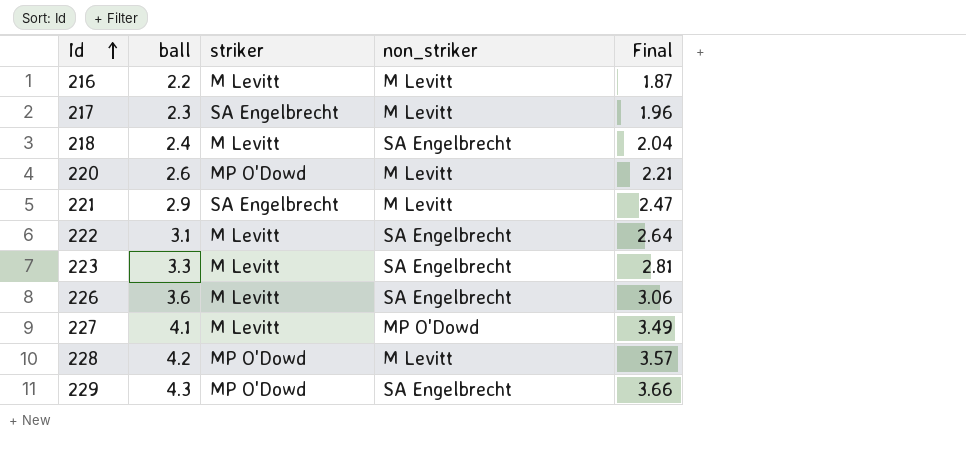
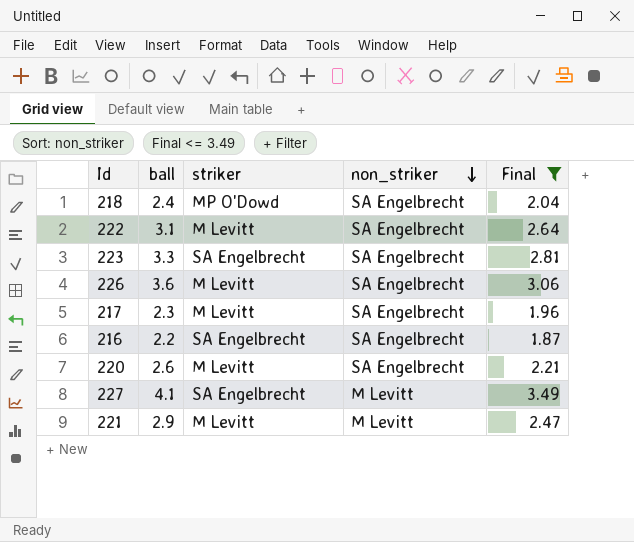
filter: none -> Final <= 3.49
row order: Id ascending -> non_striker descending
218 | striker: M Levitt -> MP O'Dowd
223 | striker: M Levitt -> SA Engelbrecht
217 | striker: SA Engelbrecht -> M Levitt
217 | non_striker: M Levitt -> SA Engelbrecht
216 | striker: M Levitt -> SA Engelbrecht
216 | non_striker: M Levitt -> SA Engelbrecht
220 | striker: MP O'Dowd -> M Levitt
220 | non_striker: M Levitt -> SA Engelbrecht
227 | striker: M Levitt -> SA Engelbrecht
227 | non_striker: MP O'Dowd -> M Levitt
221 | striker: SA Engelbrecht -> M Levitt

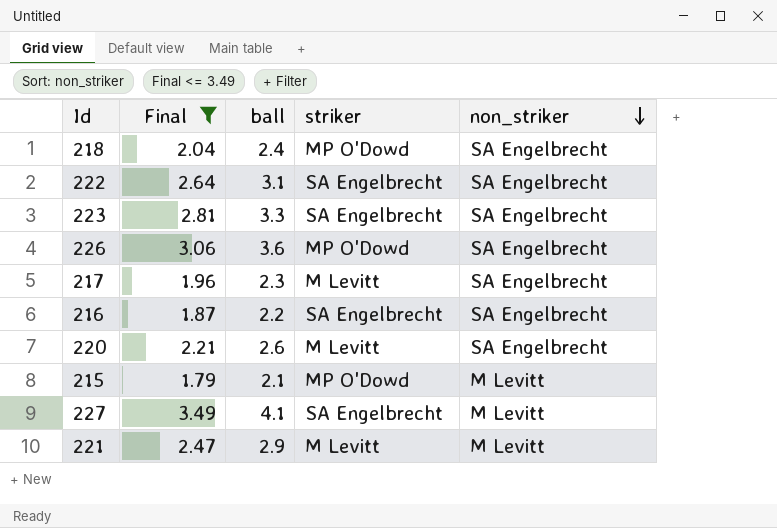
column Final | position: 5 -> 2
222 | striker: M Levitt -> SA Engelbrecht
226 | striker: M Levitt -> MP O'Dowd
row 215: none -> 1.79 | 2.1 | MP O'Dowd | M Levitt

